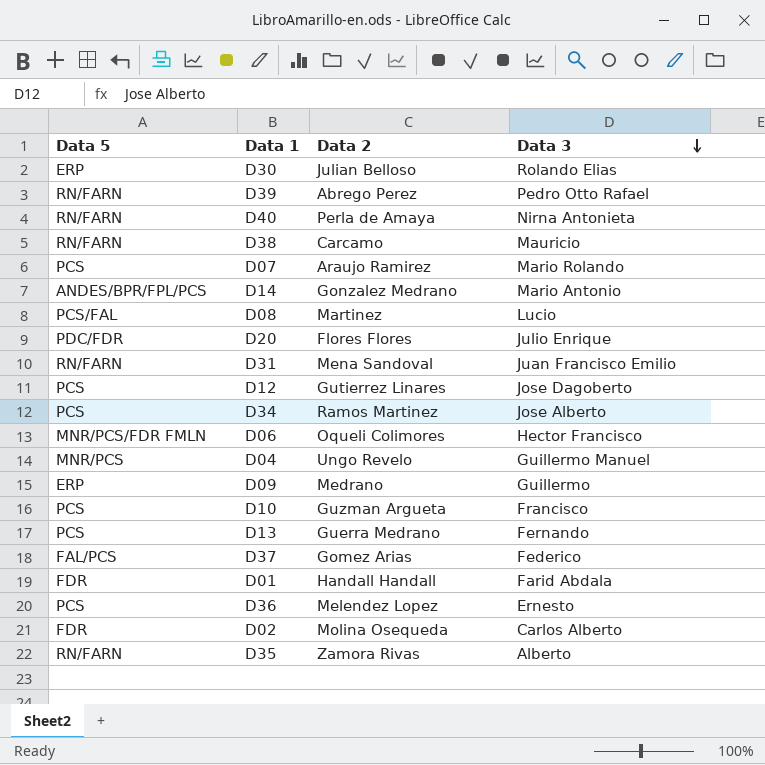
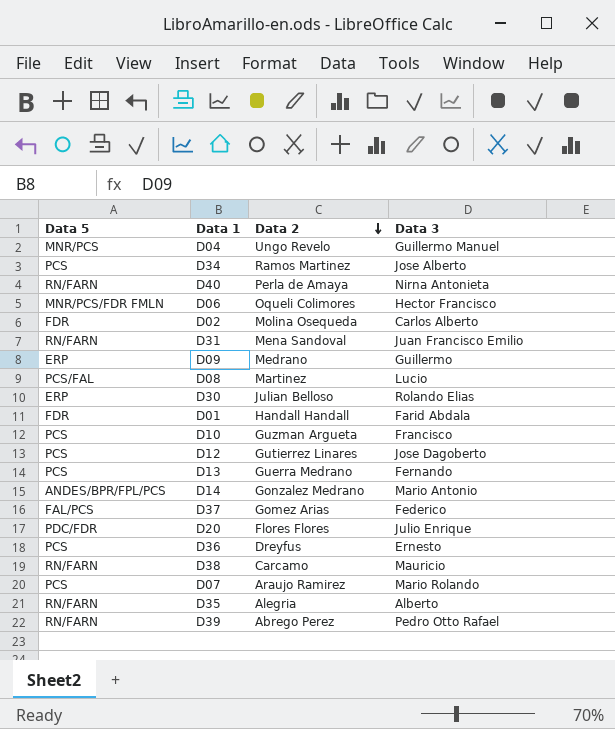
row order: Data 3 descending -> Data 2 descending
D36 | Data 2: Melendez Lopez -> Dreyfus
D35 | Data 2: Zamora Rivas -> Alegria

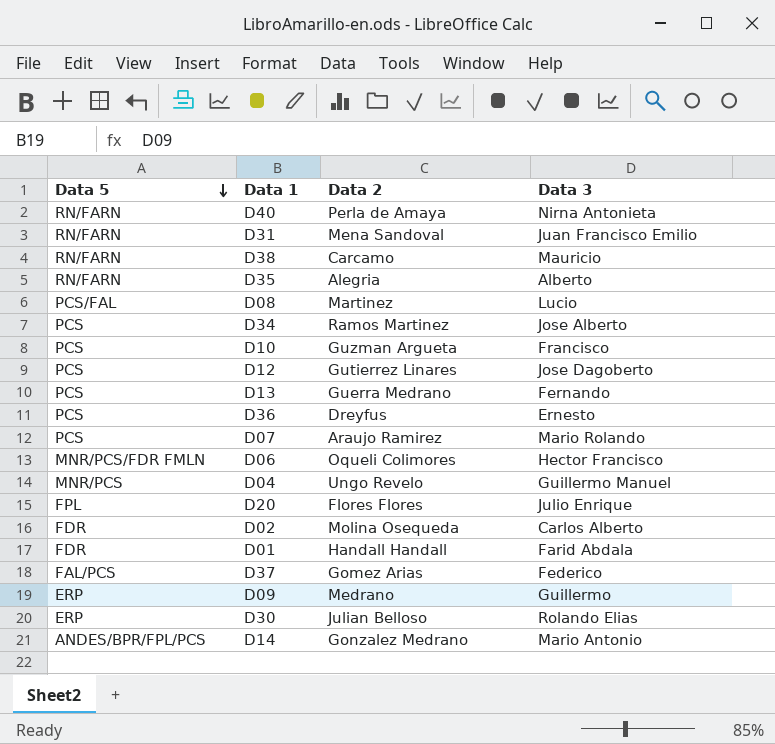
row order: Data 2 descending -> Data 5 descending
row D39: RN/FARN | Abrego Perez | Pedro Otto Rafael -> none
D20 | Data 5: PDC/FDR -> FPL

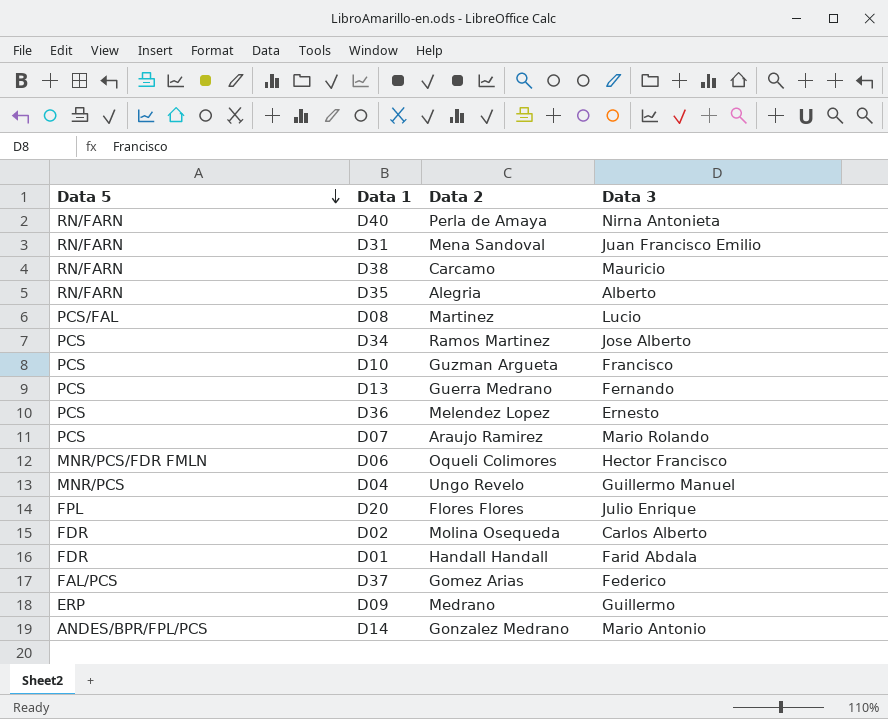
row D12: PCS | Gutierrez Linares | Jose Dagoberto -> none
row D30: ERP | Julian Belloso | Rolando Elias -> none
D36 | Data 2: Dreyfus -> Melendez Lopez

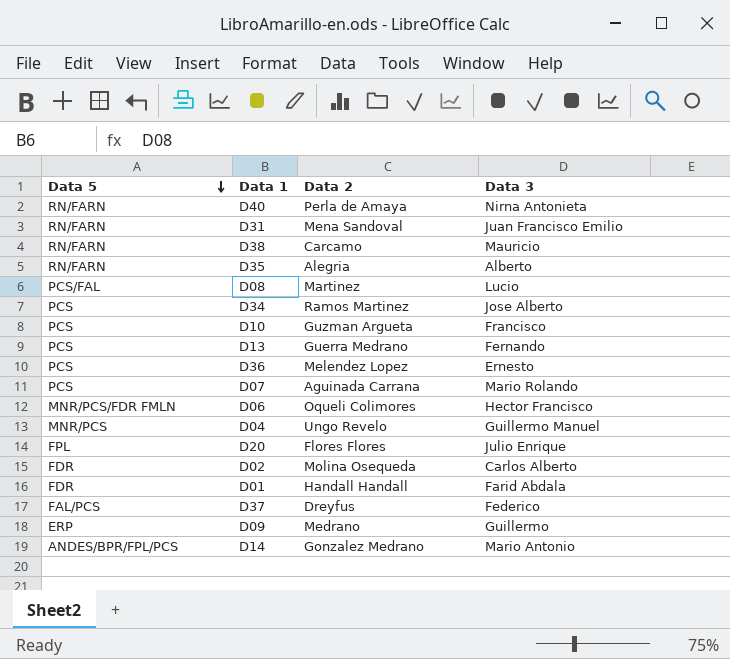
D07 | Data 2: Araujo Ramirez -> Aguinada Carrana
D37 | Data 2: Gomez Arias -> Dreyfus

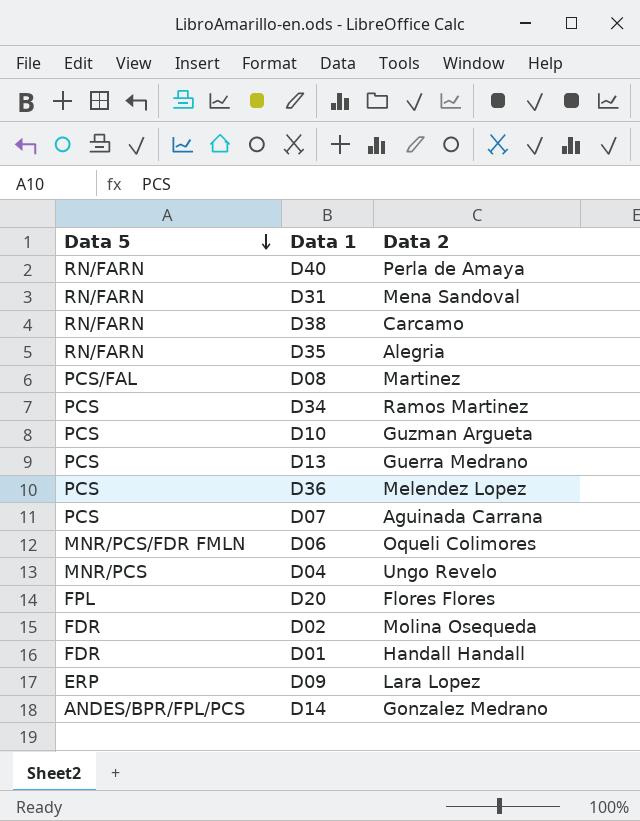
column Data 3 | position: 4 -> none
row D37: FAL/PCS | Dreyfus | Federico -> none
D09 | Data 2: Medrano -> Lara Lopez

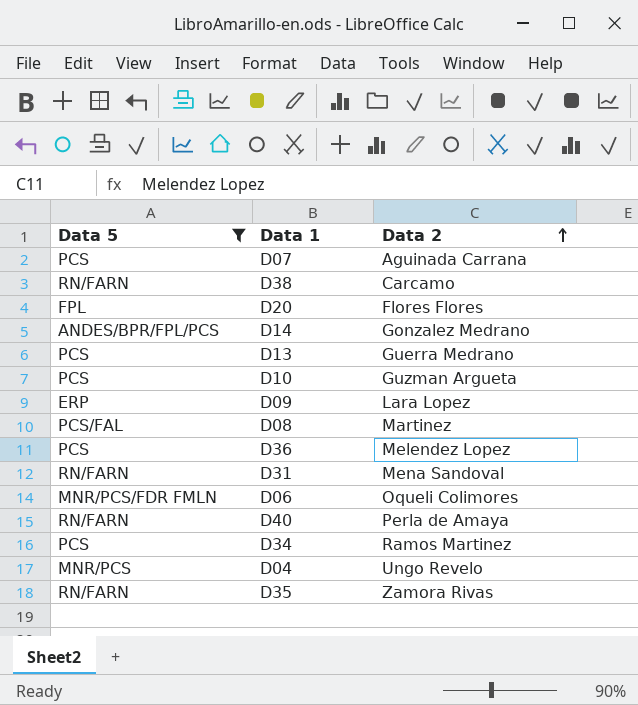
filter: none -> Data 5 != FDR
row order: Data 5 descending -> Data 2 ascending
D35 | Data 2: Alegria -> Zamora Rivas

